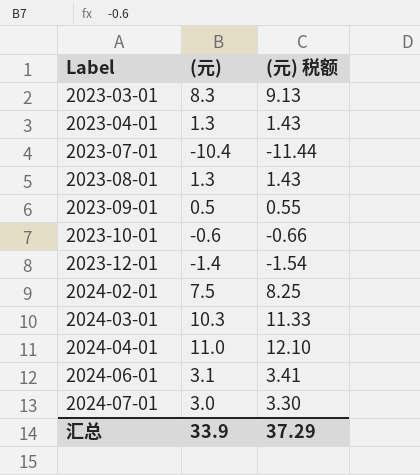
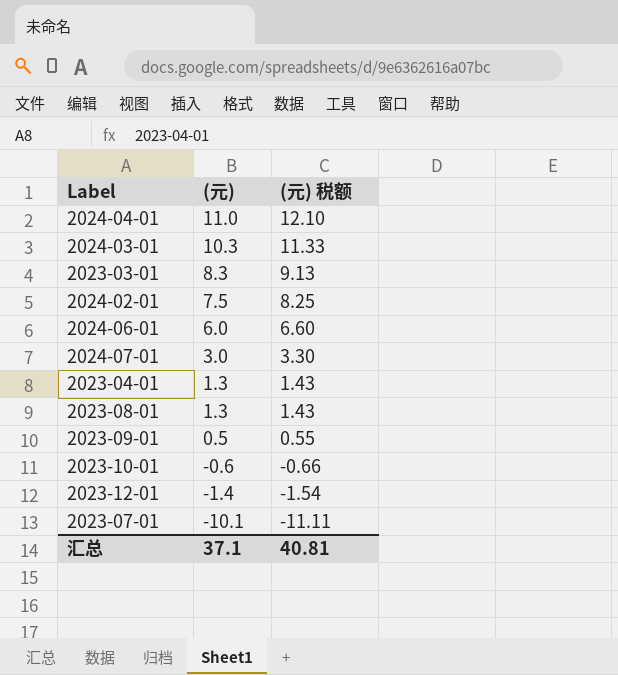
row order: Label ascending -> (元) descending
2024-06-01 | (元): 3.1 -> 6.0
2024-06-01 | (元) 税额: 3.41 -> 6.60
2023-07-01 | (元): -10.4 -> -10.1
2023-07-01 | (元) 税额: -11.44 -> -11.11
汇总 | (元): 33.9 -> 37.1
汇总 | (元) 税额: 37.29 -> 40.81

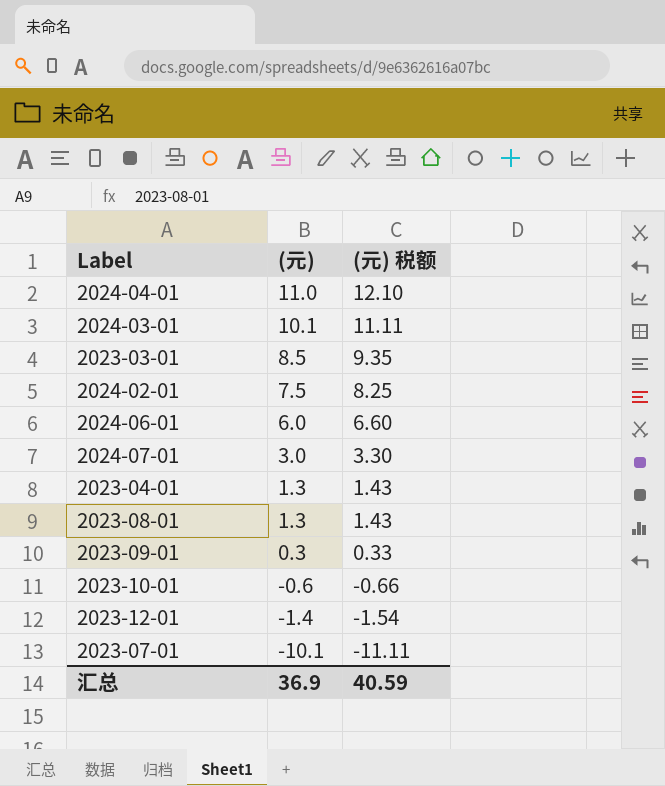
2024-03-01 | (元): 10.3 -> 10.1
2024-03-01 | (元) 税额: 11.33 -> 11.11
2023-03-01 | (元): 8.3 -> 8.5
2023-03-01 | (元) 税额: 9.13 -> 9.35
2023-09-01 | (元): 0.5 -> 0.3
2023-09-01 | (元) 税额: 0.55 -> 0.33
汇总 | (元): 37.1 -> 36.9
汇总 | (元) 税额: 40.81 -> 40.59

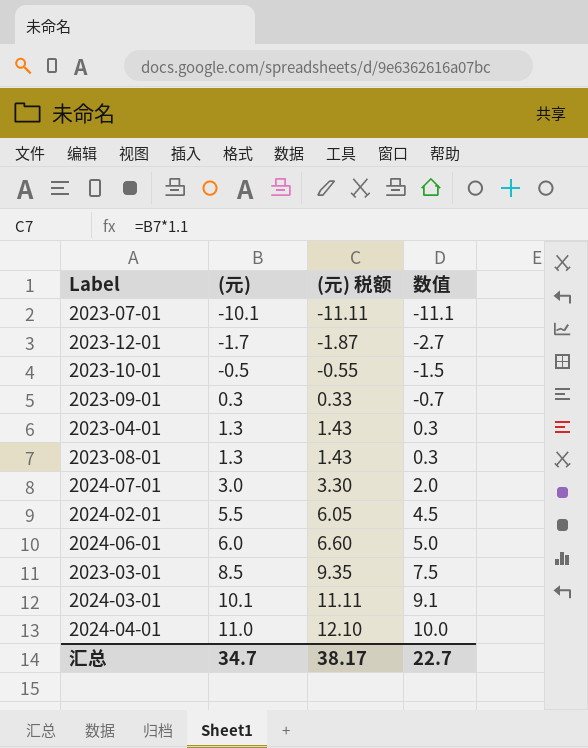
row order: (元) descending -> (元) ascending
column 数值 | formula: none -> [(元)] - 1
2023-12-01 | (元): -1.4 -> -1.7
2023-12-01 | (元) 税额: -1.54 -> -1.87
2023-10-01 | (元): -0.6 -> -0.5
2023-10-01 | (元) 税额: -0.66 -> -0.55
2024-02-01 | (元): 7.5 -> 5.5
2024-02-01 | (元) 税额: 8.25 -> 6.05
汇总 | (元): 36.9 -> 34.7
汇总 | (元) 税额: 40.59 -> 38.17

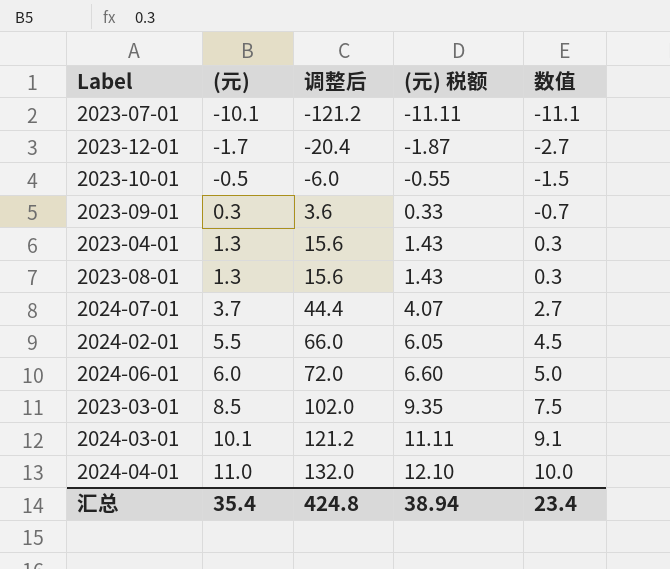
column 调整后 | formula: none -> [(元)] * 12
2024-07-01 | (元): 3.0 -> 3.7
2024-07-01 | (元) 税额: 3.30 -> 4.07
2024-07-01 | 数值: 2.0 -> 2.7
汇总 | (元): 34.7 -> 35.4
汇总 | (元) 税额: 38.17 -> 38.94
汇总 | 数值: 22.7 -> 23.4

